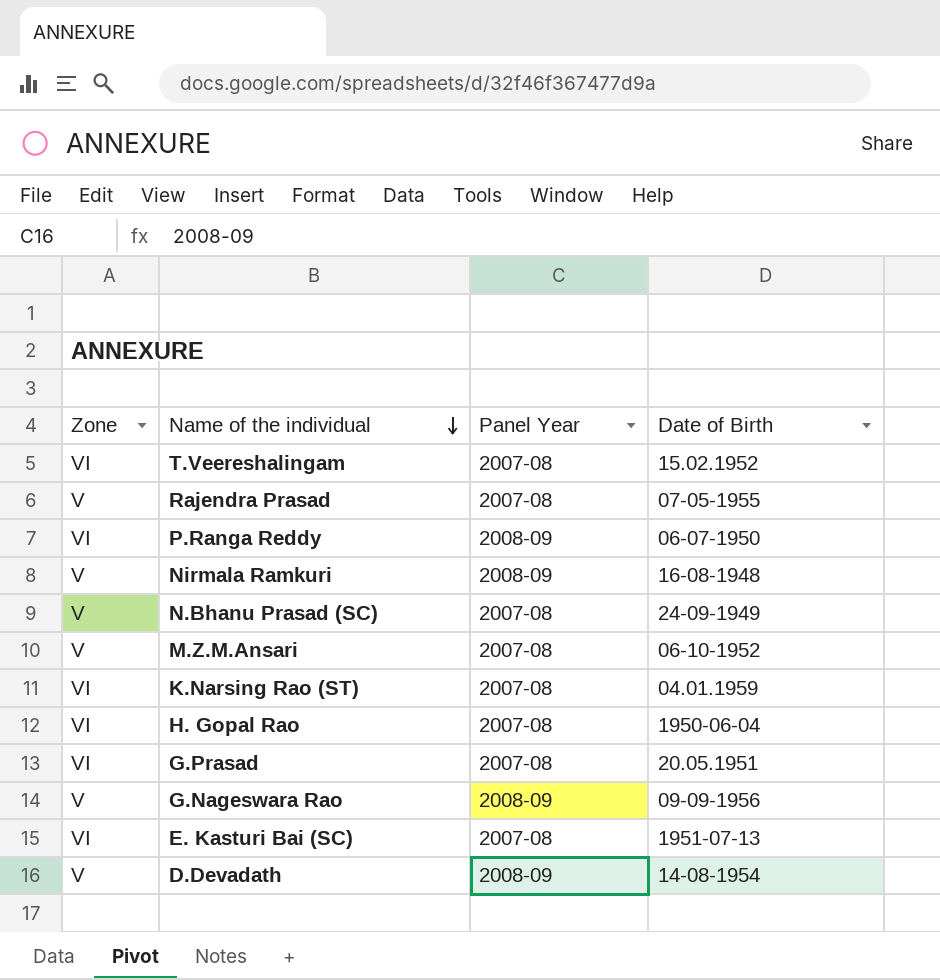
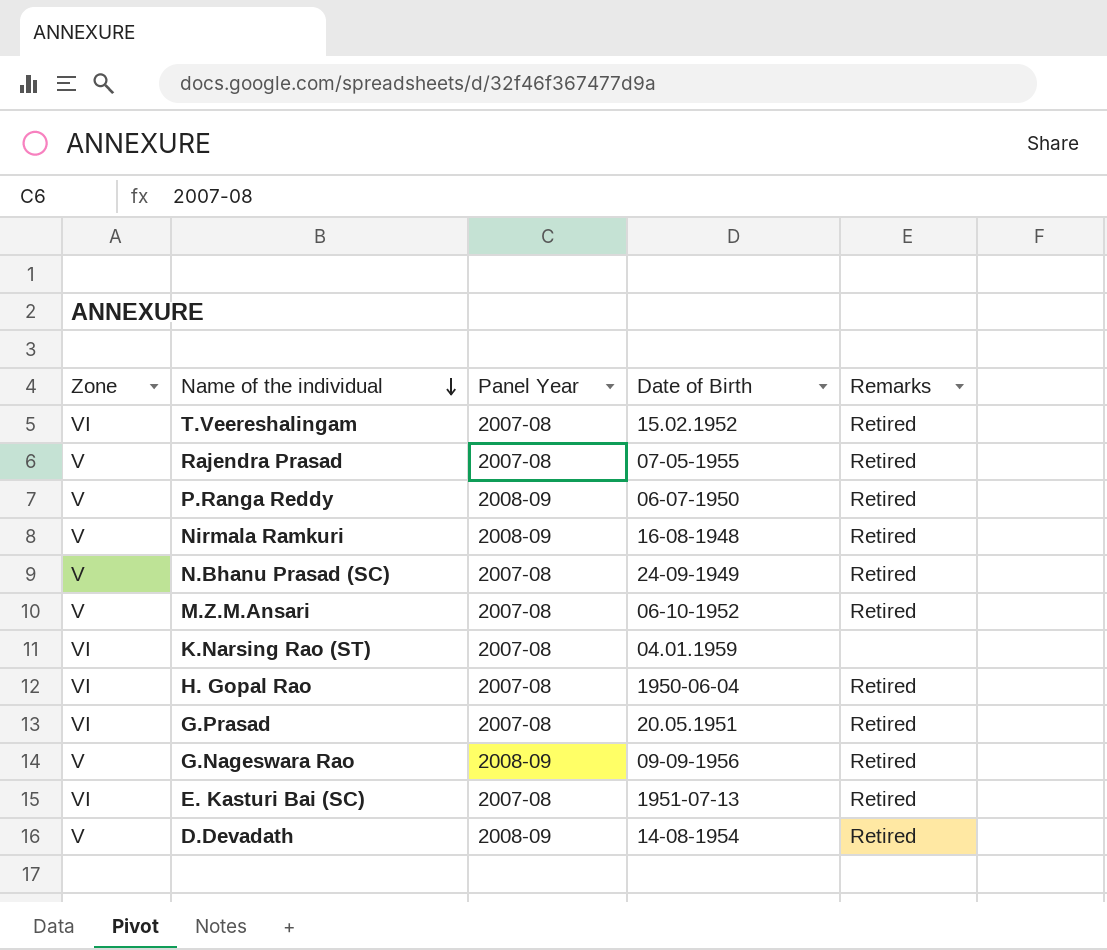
column Remarks | position: none -> 5
P.Ranga Reddy | Zone: VI -> V

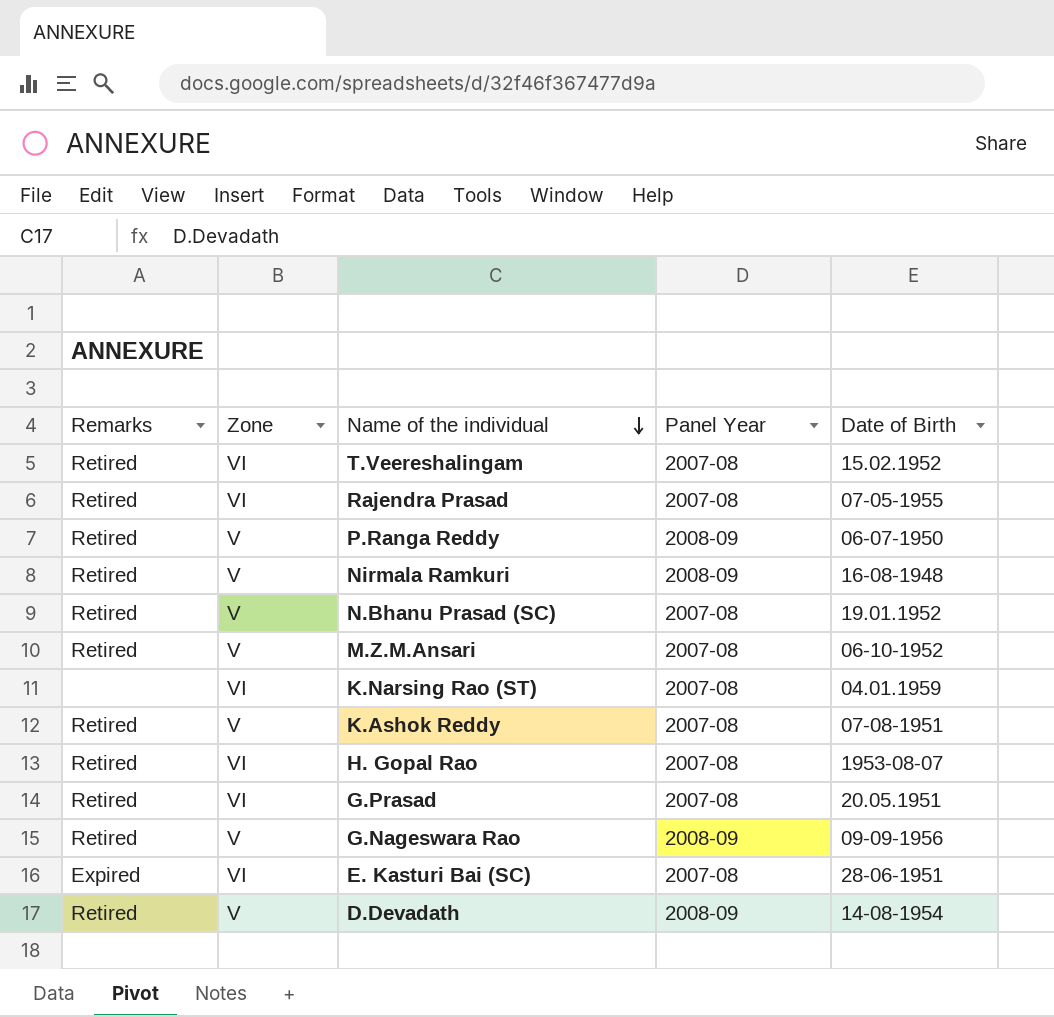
column Remarks | position: 5 -> 1
Rajendra Prasad | Zone: V -> VI
N.Bhanu Prasad (SC) | Date of Birth: 24-09-1949 -> 19.01.1952
row K.Ashok Reddy: none -> Retired | V | 2007-08 | 07-08-1951
H. Gopal Rao | Date of Birth: 1950-06-04 -> 1953-08-07
E. Kasturi Bai (SC) | Remarks: Retired -> Expired
E. Kasturi Bai (SC) | Date of Birth: 1951-07-13 -> 28-06-1951

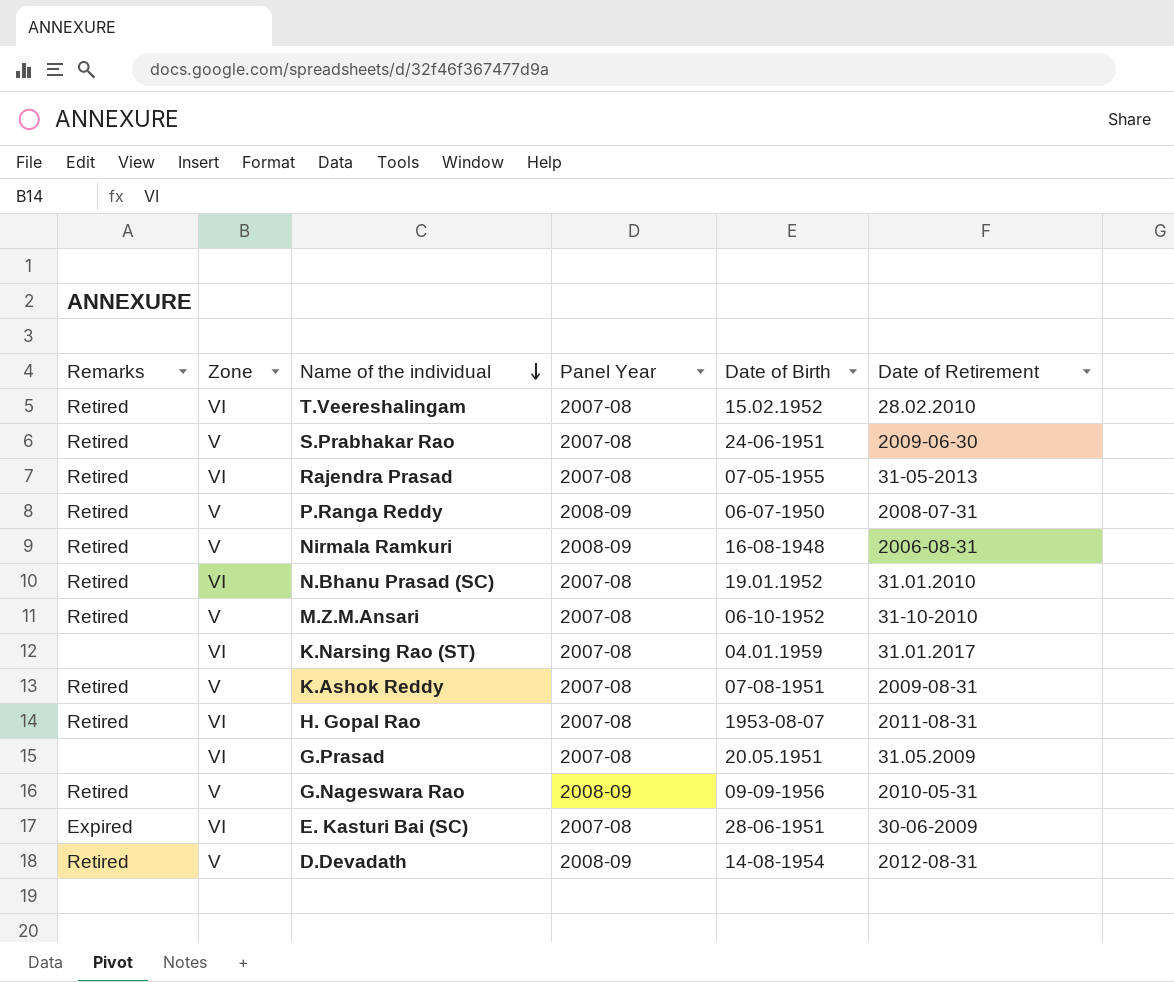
column Date of Retirement | position: none -> 6
row S.Prabhakar Rao: none -> Retired | V | 2007-08 | 24-06-1951 | 2009-06-30
N.Bhanu Prasad (SC) | Zone: V -> VI
G.Prasad | Remarks: Retired -> none

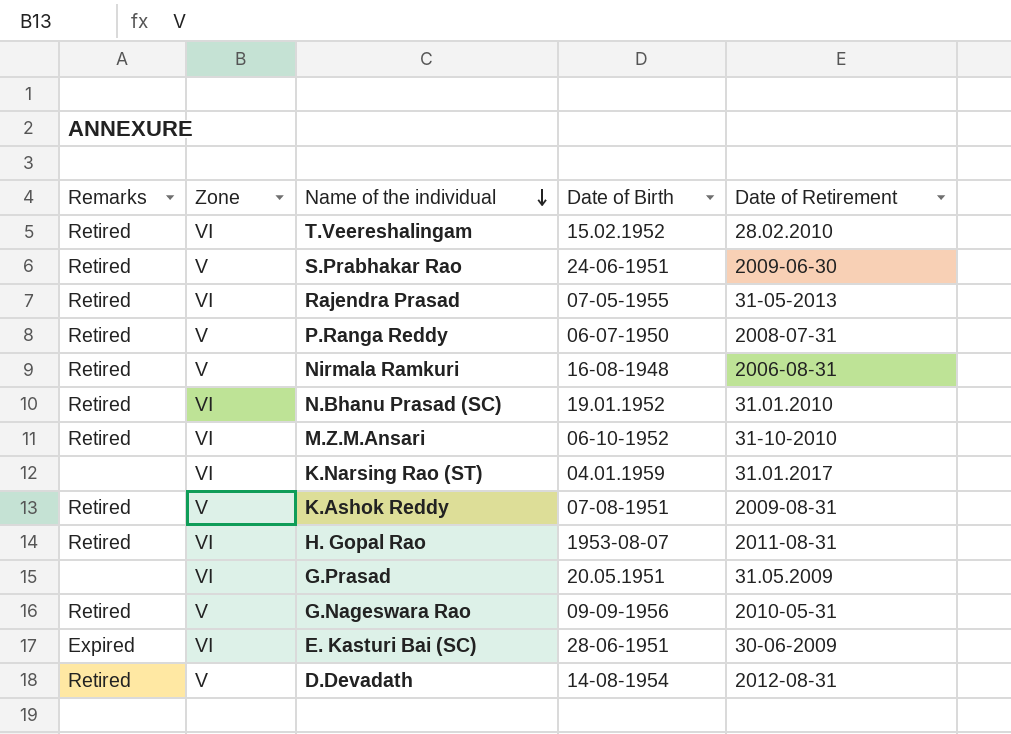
column Panel Year | position: 4 -> none
M.Z.M.Ansari | Zone: V -> VI

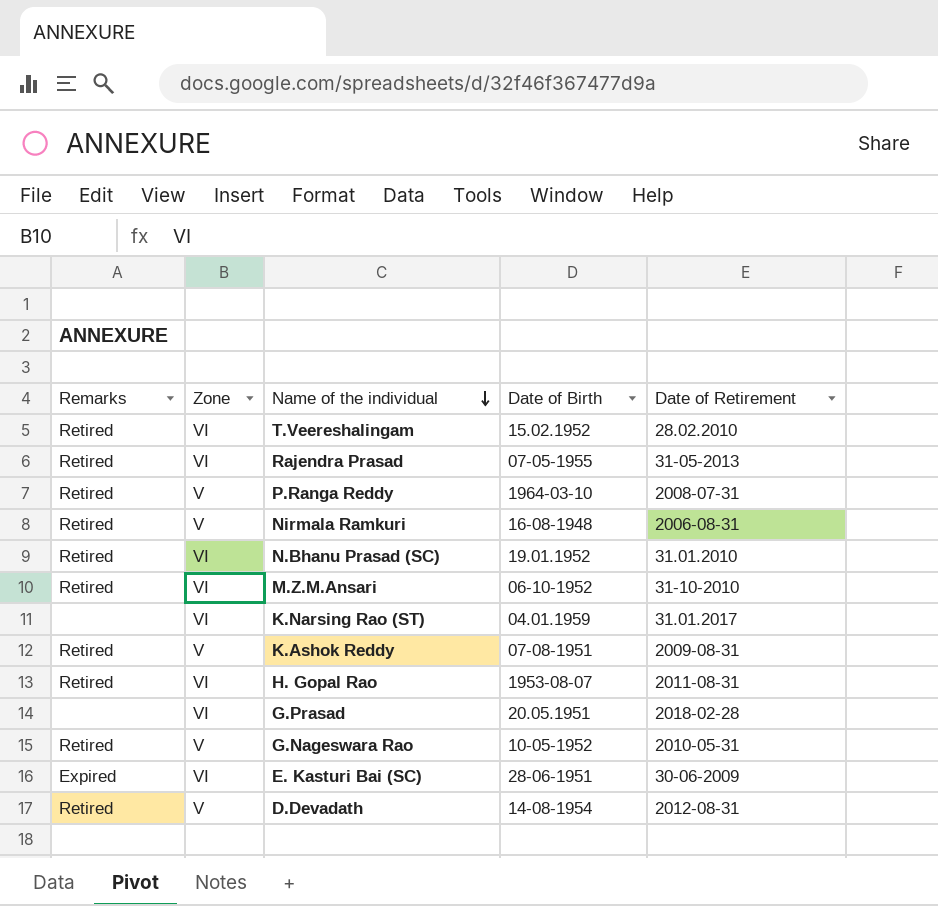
row S.Prabhakar Rao: Retired | V | 24-06-1951 | 2009-06-30 -> none
P.Ranga Reddy | Date of Birth: 06-07-1950 -> 1964-03-10
G.Prasad | Date of Retirement: 31.05.2009 -> 2018-02-28
G.Nageswara Rao | Date of Birth: 09-09-1956 -> 10-05-1952

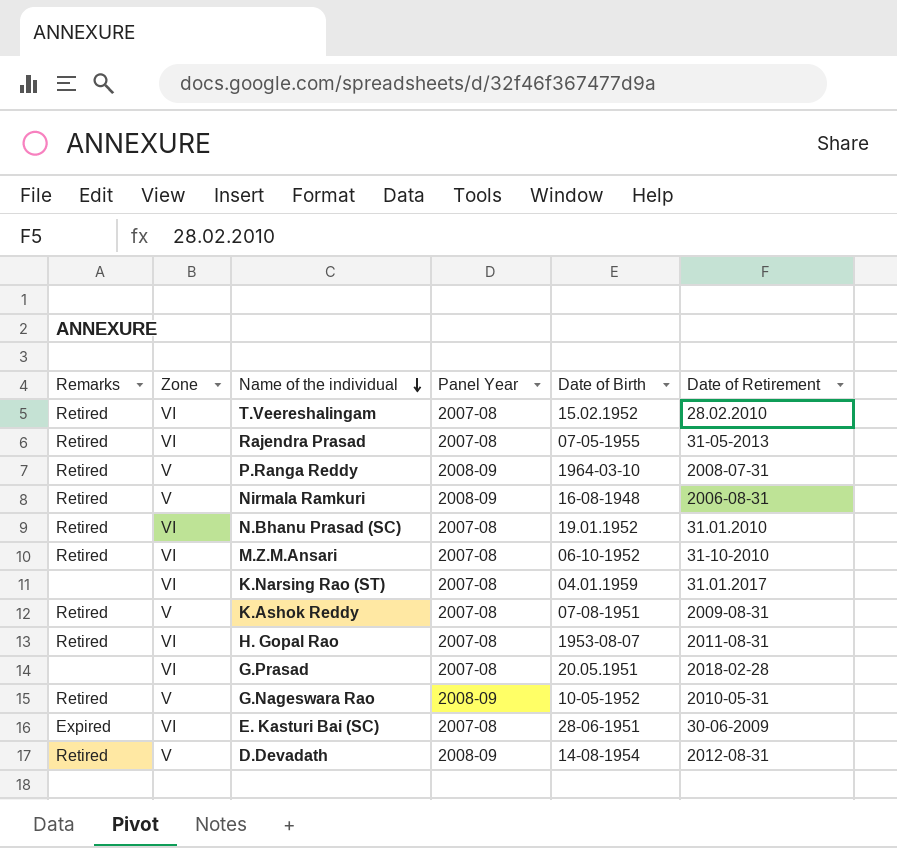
column Panel Year | position: none -> 4

